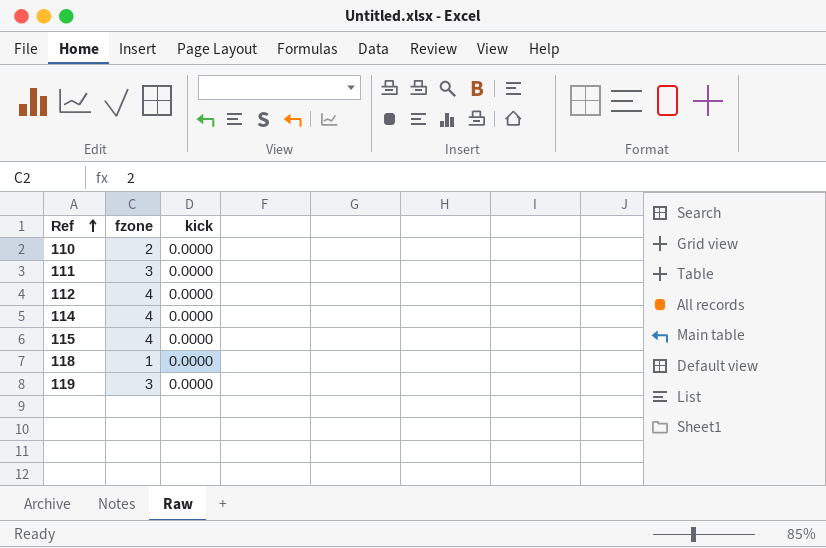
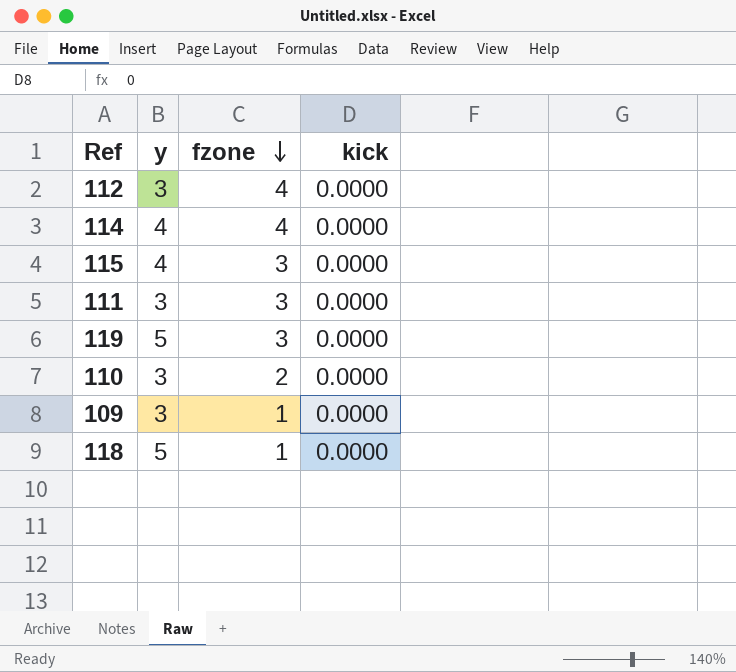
row order: Ref ascending -> fzone descending
column y | position: none -> 2
115 | fzone: 4 -> 3
row 109: none -> 3 | 1 | 0.0000

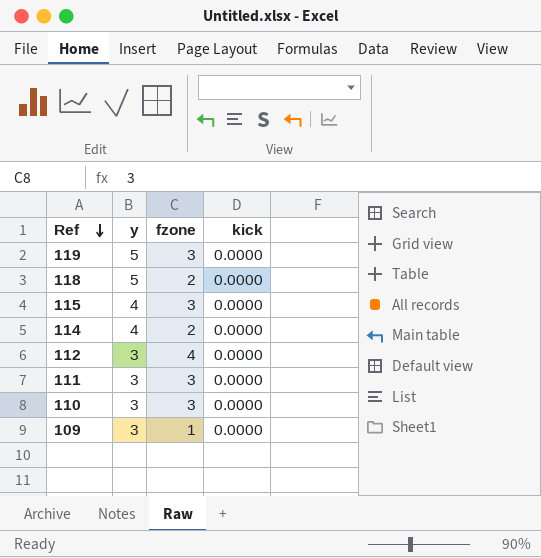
row order: fzone descending -> Ref descending
118 | fzone: 1 -> 2
114 | fzone: 4 -> 2
110 | fzone: 2 -> 3

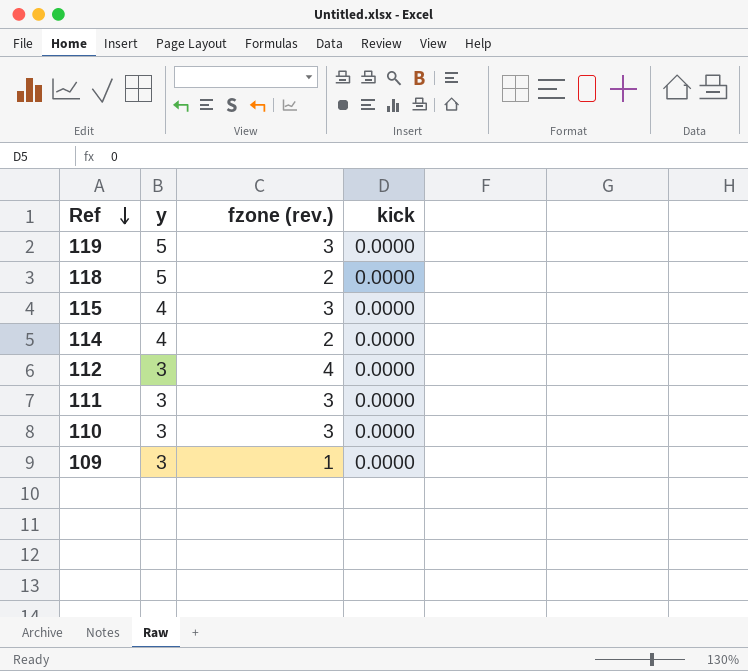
column name: fzone -> fzone (rev.)

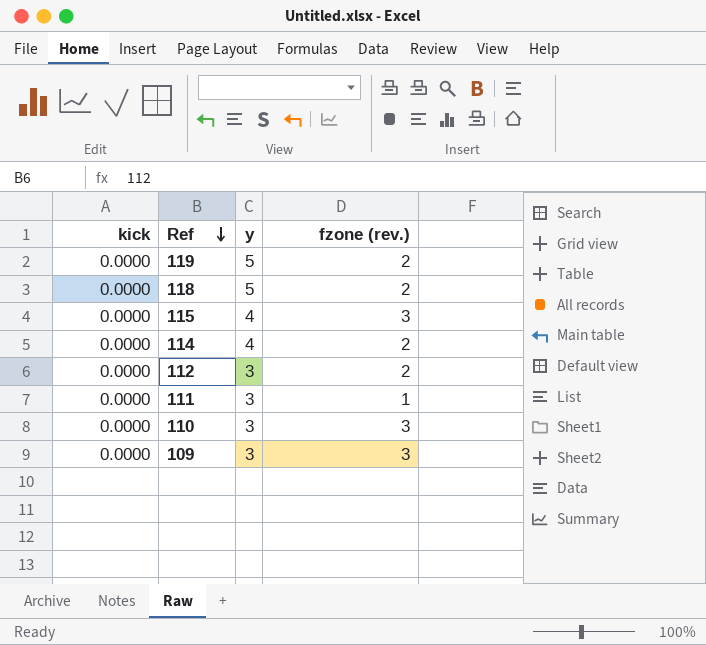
column kick | position: 4 -> 1
119 | fzone (rev.): 3 -> 2
112 | fzone (rev.): 4 -> 2
111 | fzone (rev.): 3 -> 1
109 | fzone (rev.): 1 -> 3

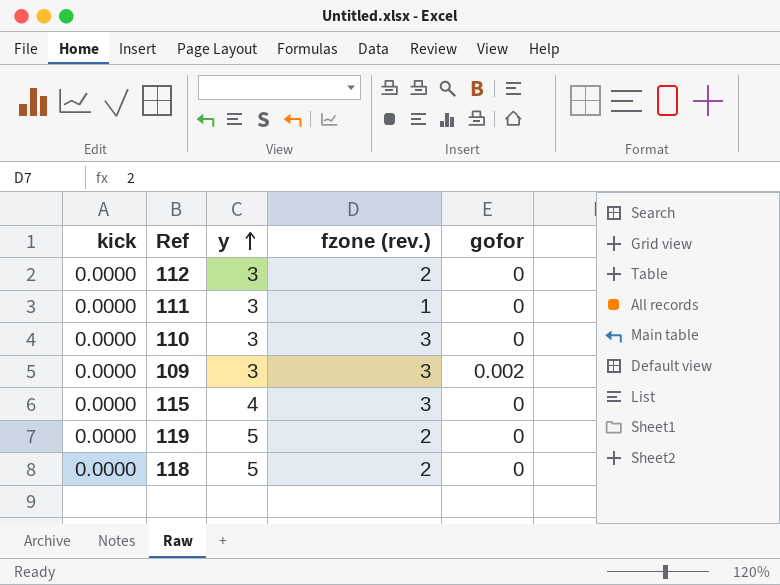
row order: Ref descending -> y ascending
column gofor | position: none -> 5
row 114: 0.0000 | 4 | 2 -> none

